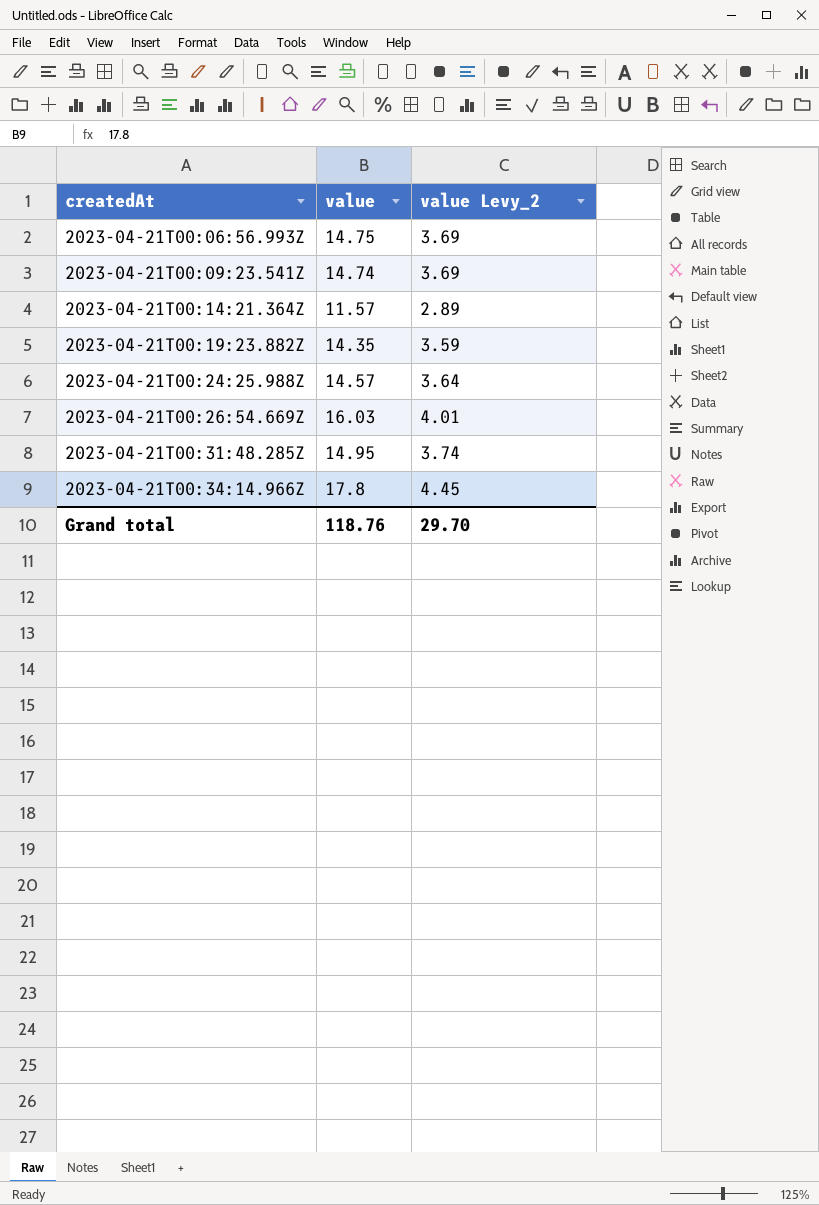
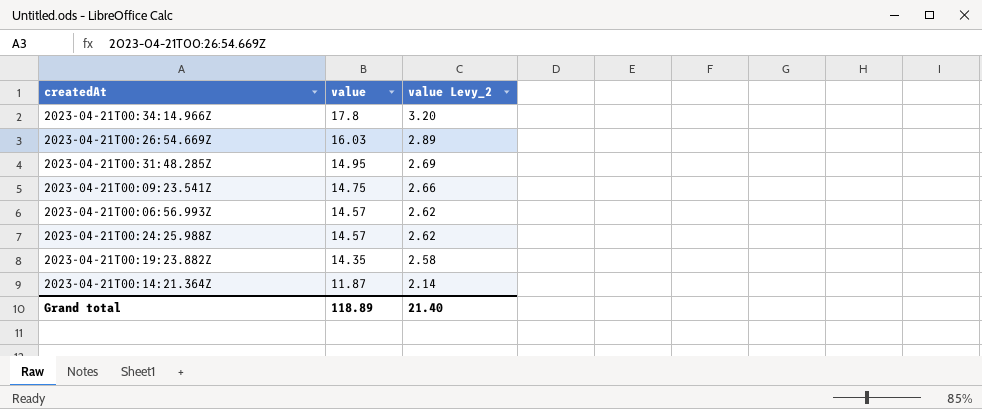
row order: createdAt ascending -> value descending
column value Levy_2 | formula: [value] * 0.25 -> [value] * 0.18
2023-04-21T00:09:23.541Z | value: 14.74 -> 14.75
2023-04-21T00:06:56.993Z | value: 14.75 -> 14.57
2023-04-21T00:14:21.364Z | value: 11.57 -> 11.87
Grand total | value: 118.76 -> 118.89
Grand total | value Levy_2: 29.70 -> 21.40

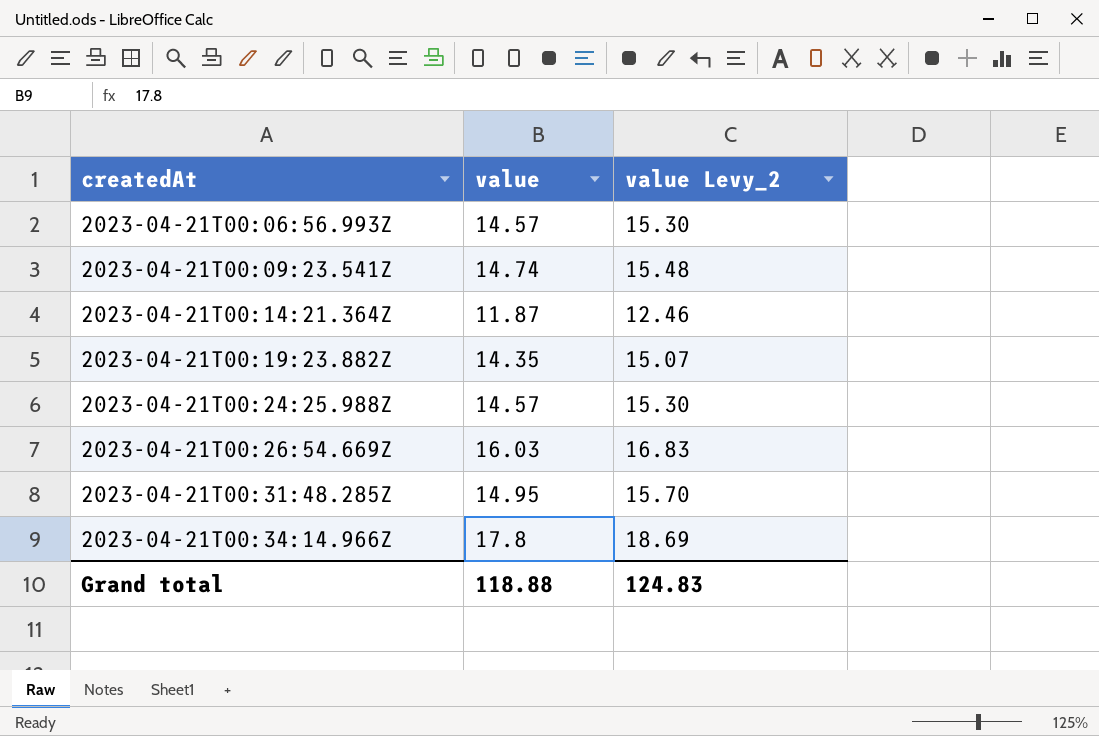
row order: value descending -> createdAt ascending
column value Levy_2 | formula: [value] * 0.18 -> [value] * 1.05
2023-04-21T00:09:23.541Z | value: 14.75 -> 14.74
Grand total | value: 118.89 -> 118.88
Grand total | value Levy_2: 21.40 -> 124.83

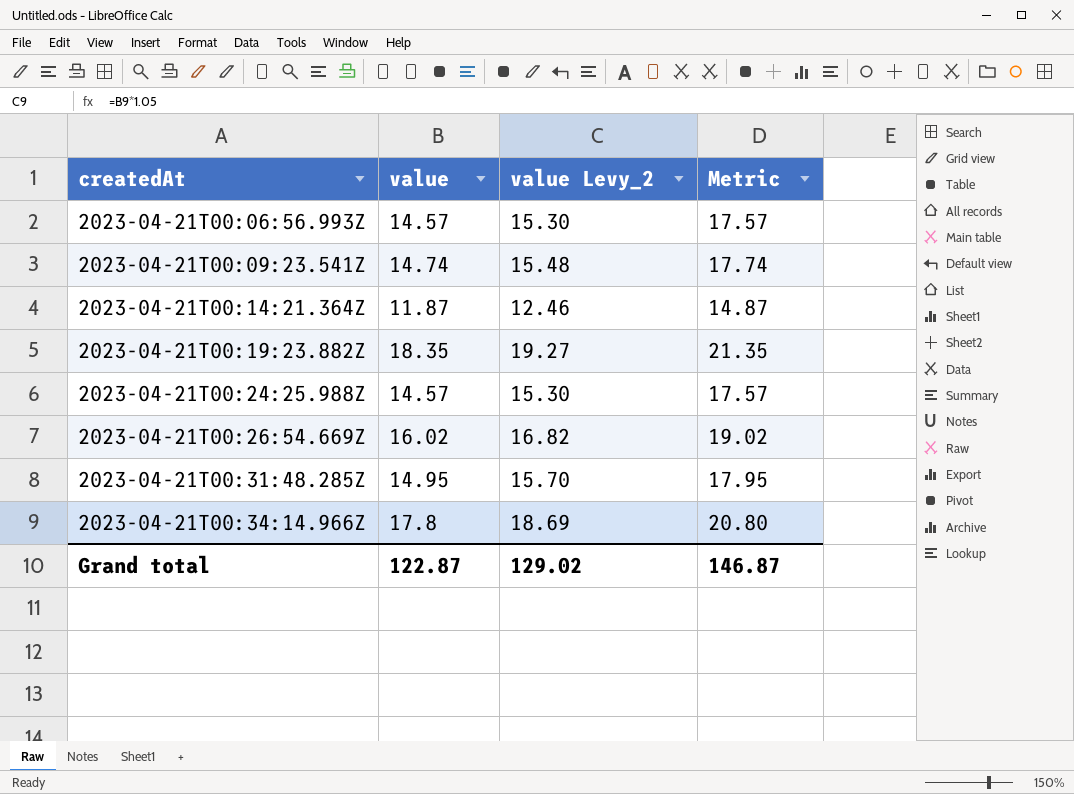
column Metric | formula: none -> [value] + 3
2023-04-21T00:19:23.882Z | value: 14.35 -> 18.35
2023-04-21T00:19:23.882Z | value Levy_2: 15.07 -> 19.27
2023-04-21T00:26:54.669Z | value: 16.03 -> 16.02
2023-04-21T00:26:54.669Z | value Levy_2: 16.83 -> 16.82
Grand total | value: 118.88 -> 122.87
Grand total | value Levy_2: 124.83 -> 129.02

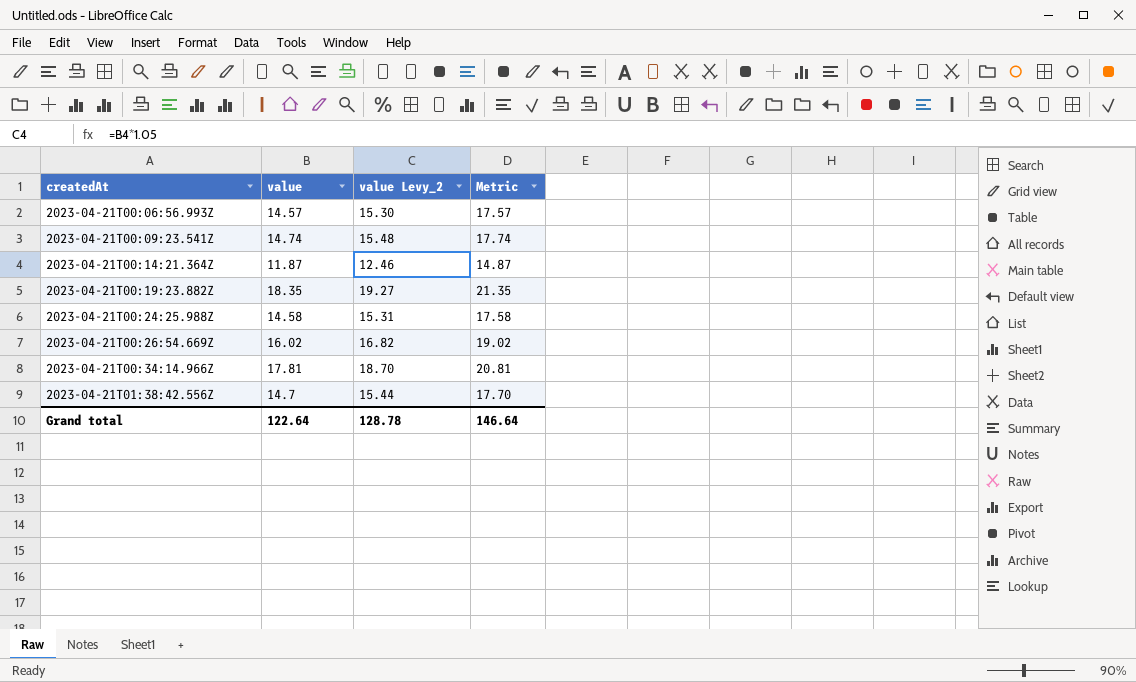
row 2023-04-21T00:31:48.285Z: 14.95 | 15.70 | 17.95 -> none
2023-04-21T00:24:25.988Z | value: 14.57 -> 14.58
2023-04-21T00:24:25.988Z | value Levy_2: 15.30 -> 15.31
2023-04-21T00:24:25.988Z | Metric: 17.57 -> 17.58
2023-04-21T00:34:14.966Z | value: 17.8 -> 17.81
2023-04-21T00:34:14.966Z | value Levy_2: 18.69 -> 18.70
2023-04-21T00:34:14.966Z | Metric: 20.80 -> 20.81
row 2023-04-21T01:38:42.556Z: none -> 14.7 | 15.44 | 17.70
Grand total | value: 122.87 -> 122.64
Grand total | value Levy_2: 129.02 -> 128.78
Grand total | Metric: 146.87 -> 146.64

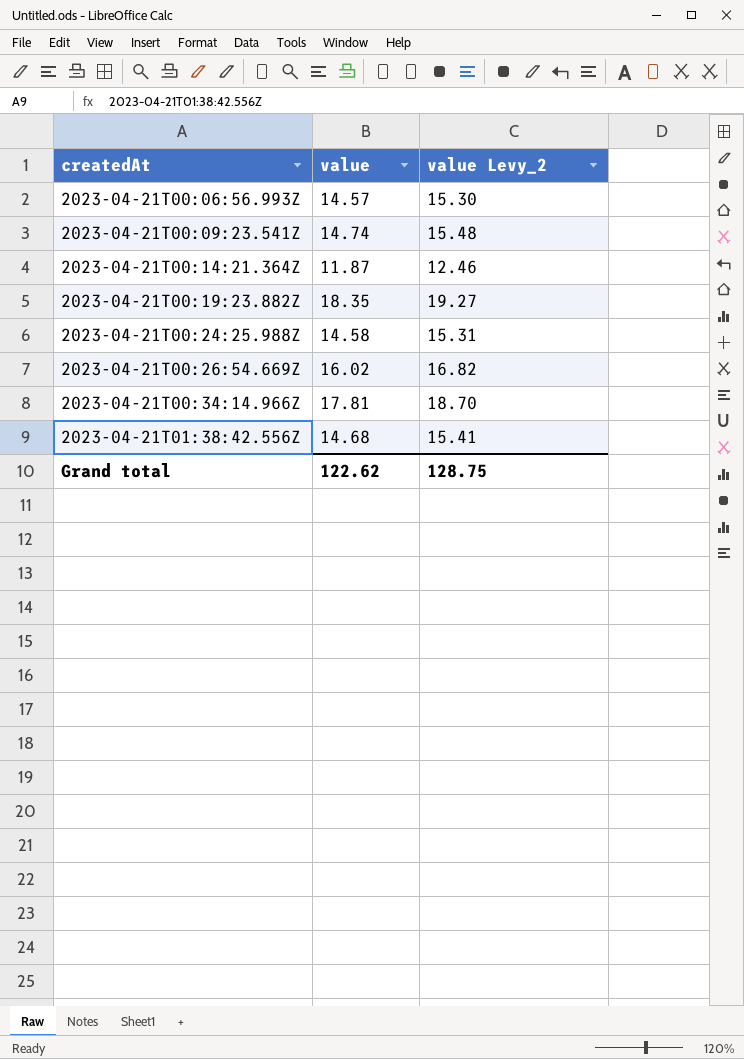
column Metric | formula: [value] + 3 -> none
2023-04-21T01:38:42.556Z | value: 14.7 -> 14.68
2023-04-21T01:38:42.556Z | value Levy_2: 15.44 -> 15.41
Grand total | value: 122.64 -> 122.62
Grand total | value Levy_2: 128.78 -> 128.75

